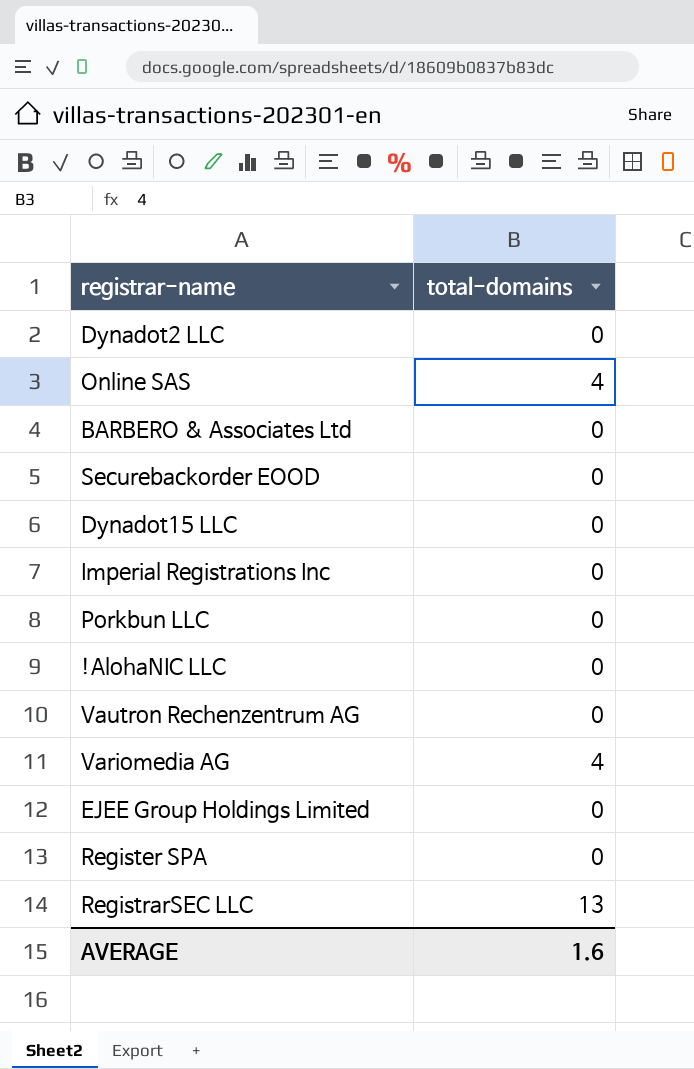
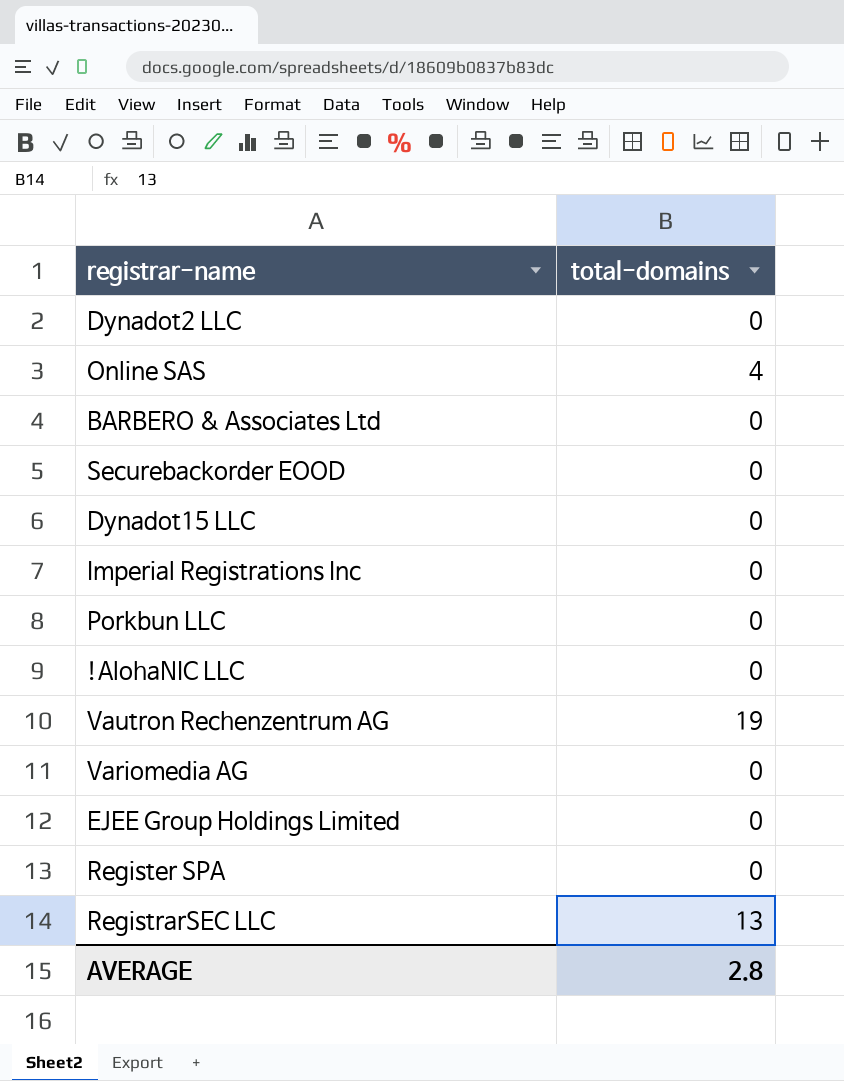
Vautron Rechenzentrum AG | total-domains: 0 -> 19
Variomedia AG | total-domains: 4 -> 0
AVERAGE | total-domains: 1.6 -> 2.8

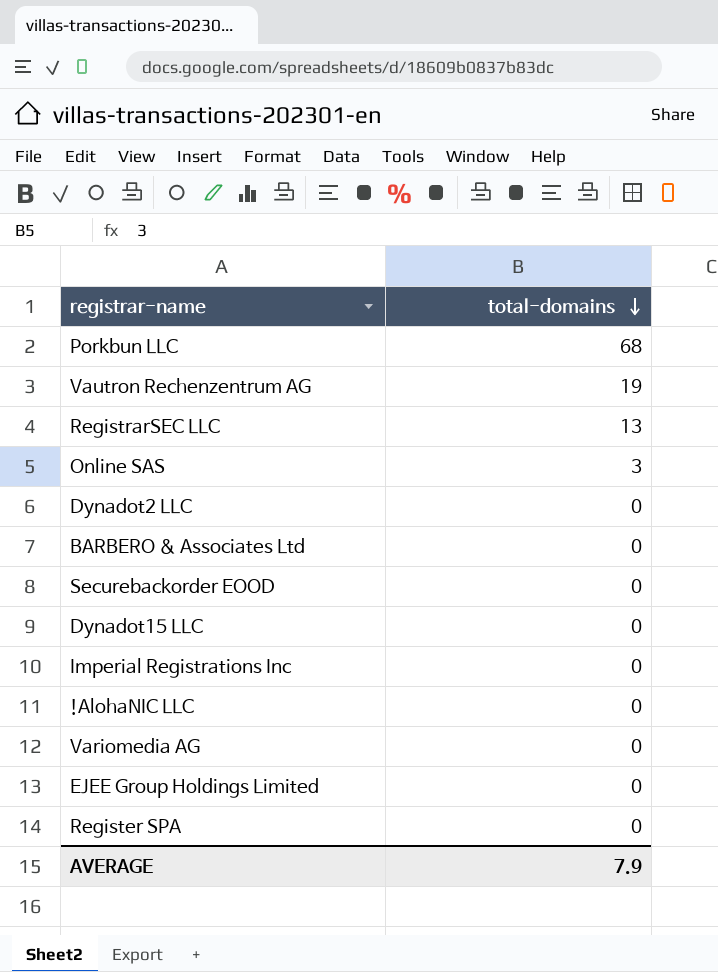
row order: none -> total-domains descending
Porkbun LLC | total-domains: 0 -> 68
Online SAS | total-domains: 4 -> 3
AVERAGE | total-domains: 2.8 -> 7.9

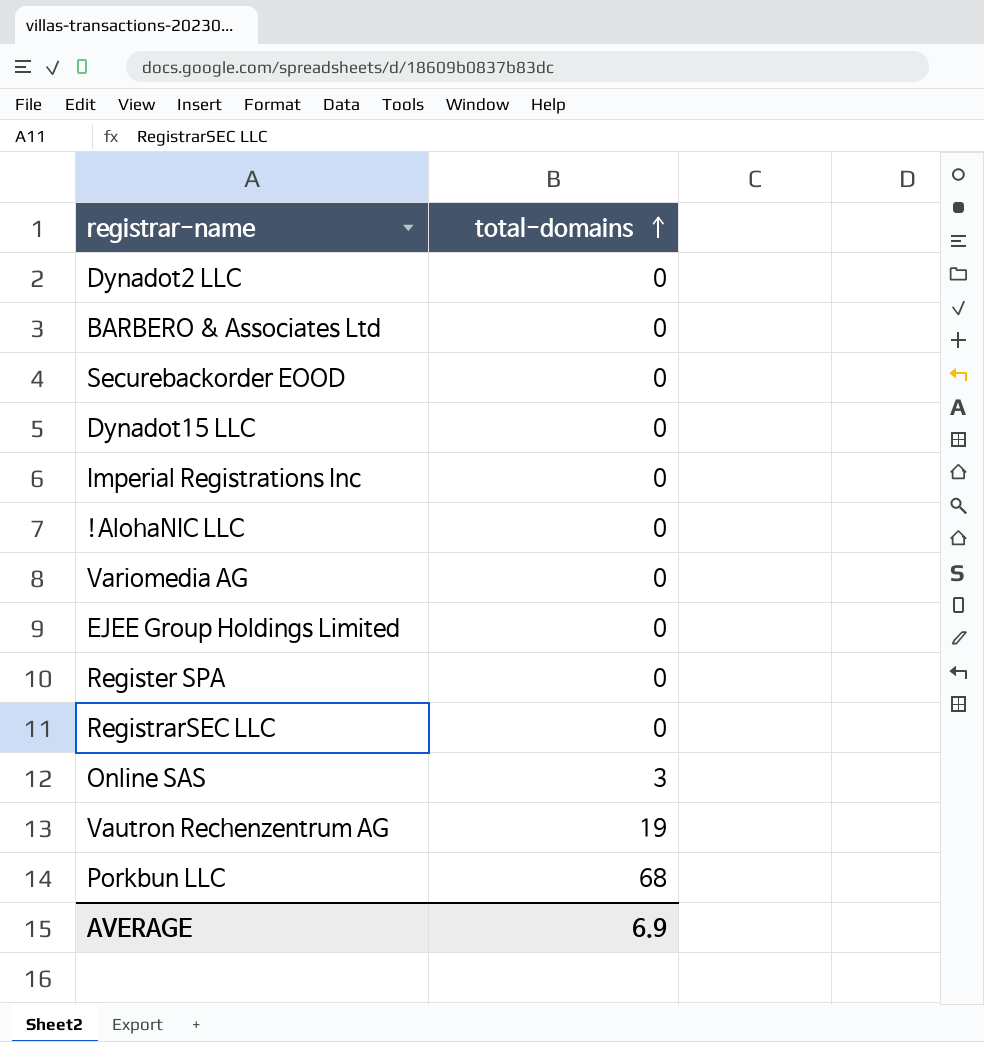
row order: total-domains descending -> total-domains ascending
RegistrarSEC LLC | total-domains: 13 -> 0
AVERAGE | total-domains: 7.9 -> 6.9

